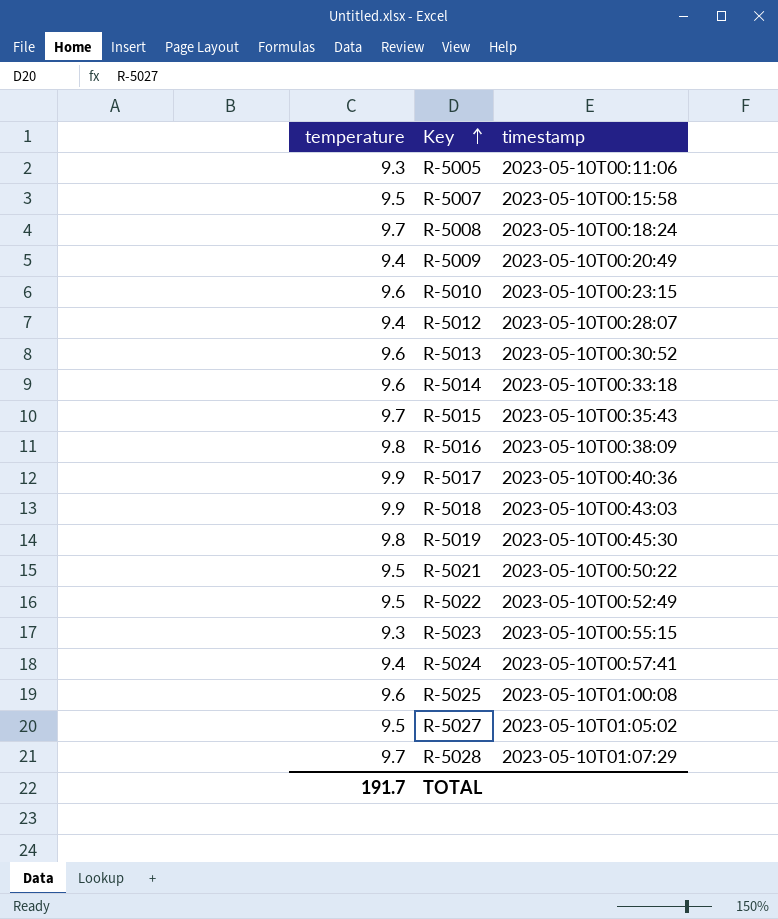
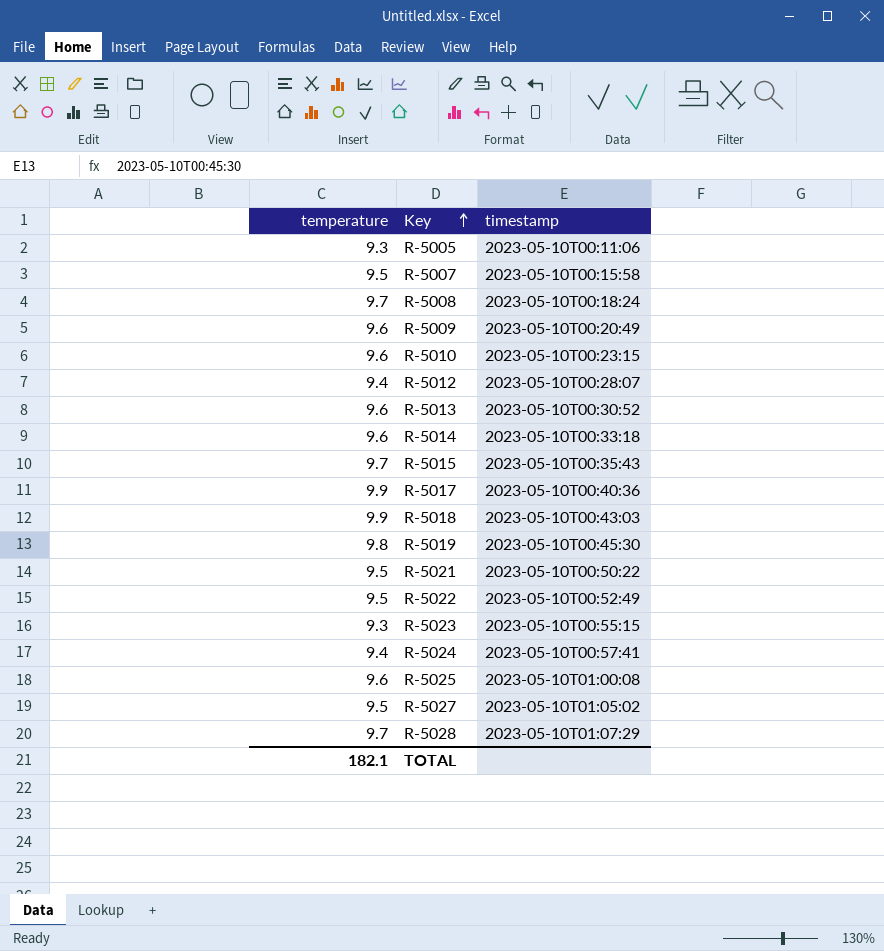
row R-5016: 9.8 | 2023-05-10T00:38:09 -> none
R-5009 | temperature: 9.4 -> 9.6
TOTAL | temperature: 191.7 -> 182.1

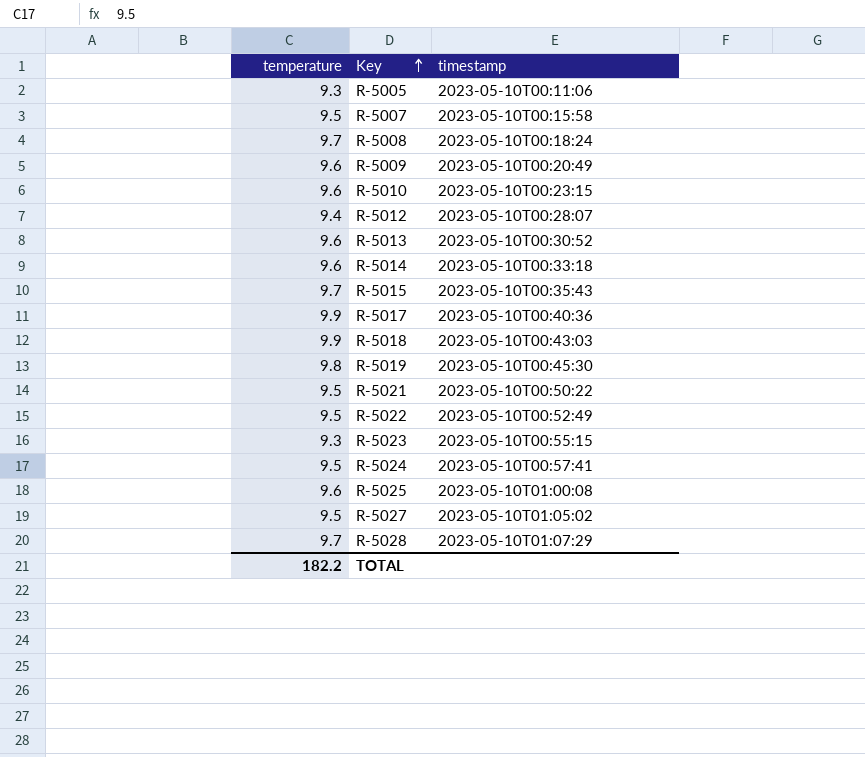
R-5024 | temperature: 9.4 -> 9.5
TOTAL | temperature: 182.1 -> 182.2

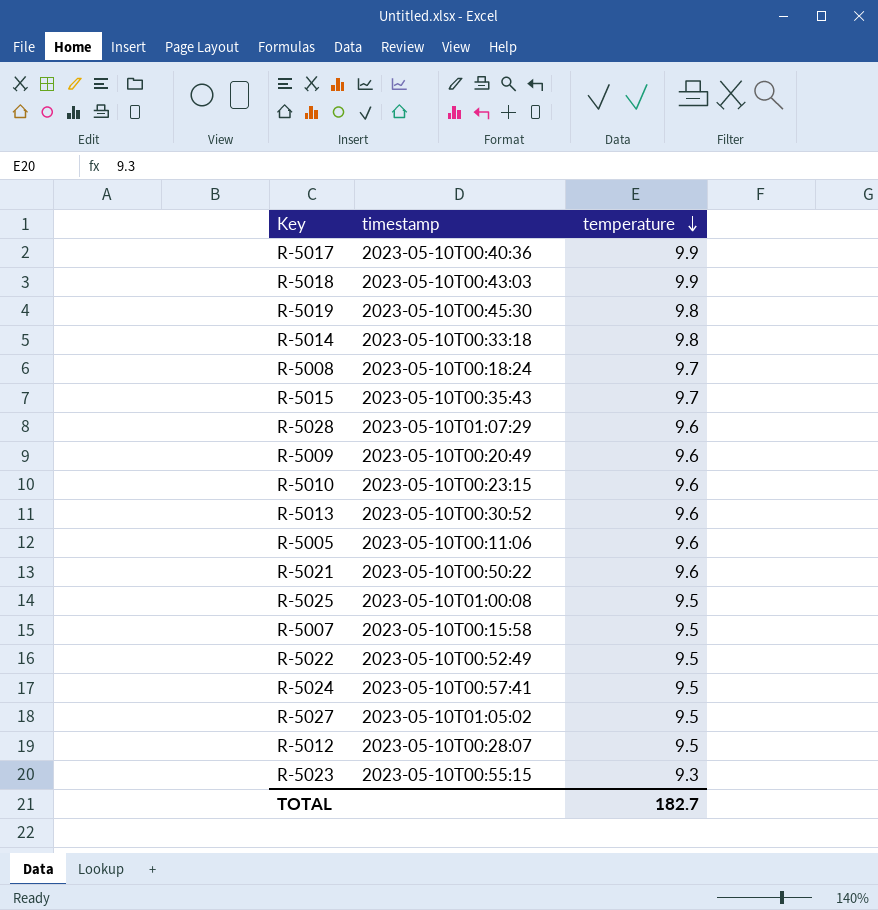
row order: Key ascending -> temperature descending
column temperature | position: 1 -> 3
R-5014 | temperature: 9.6 -> 9.8
R-5028 | temperature: 9.7 -> 9.6
R-5005 | temperature: 9.3 -> 9.6
R-5021 | temperature: 9.5 -> 9.6
R-5025 | temperature: 9.6 -> 9.5
R-5012 | temperature: 9.4 -> 9.5
TOTAL | temperature: 182.2 -> 182.7

